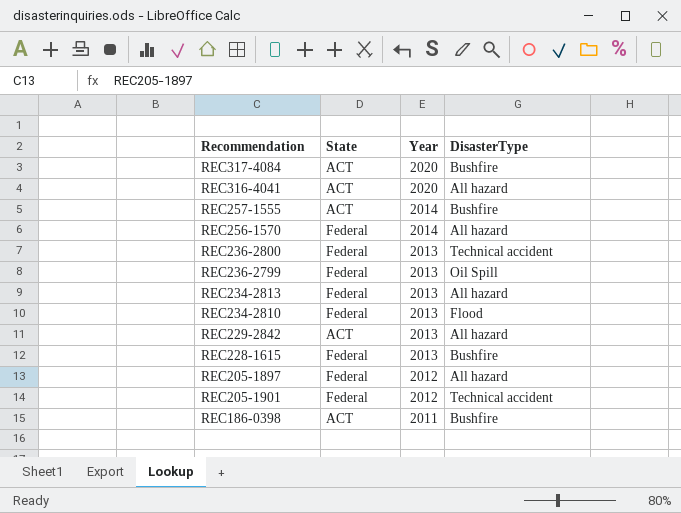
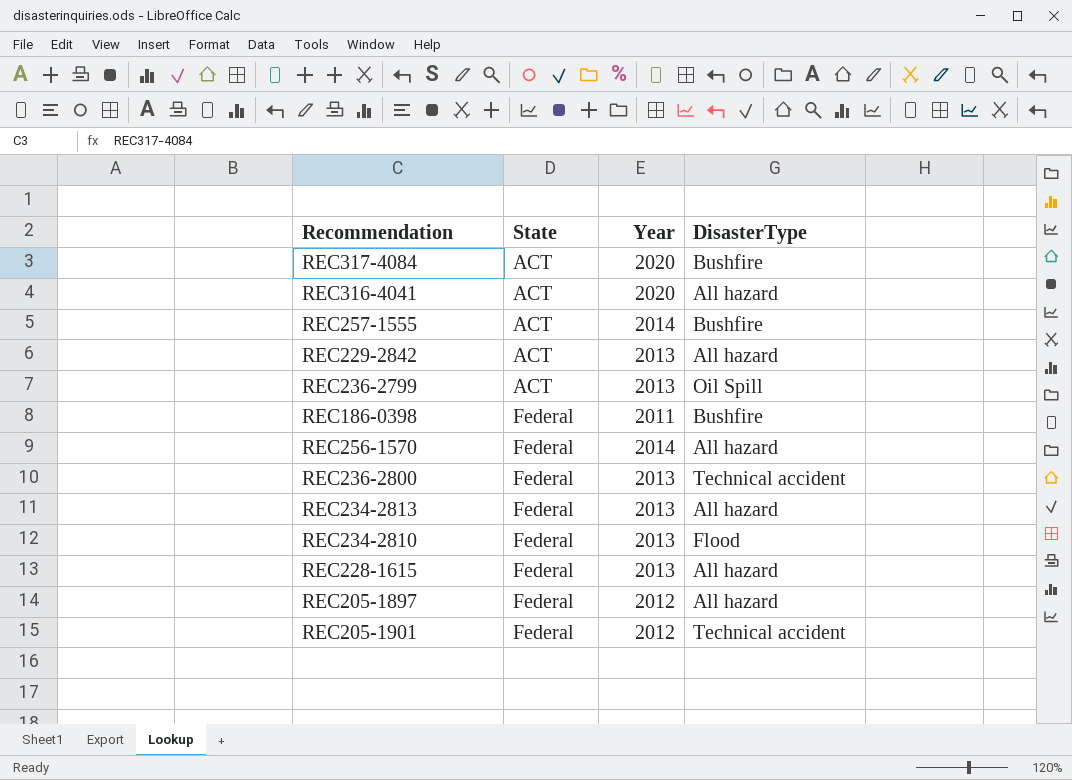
row order: Year descending -> State ascending
REC236-2799 | State: Federal -> ACT
REC186-0398 | State: ACT -> Federal
REC228-1615 | DisasterType: Bushfire -> All hazard

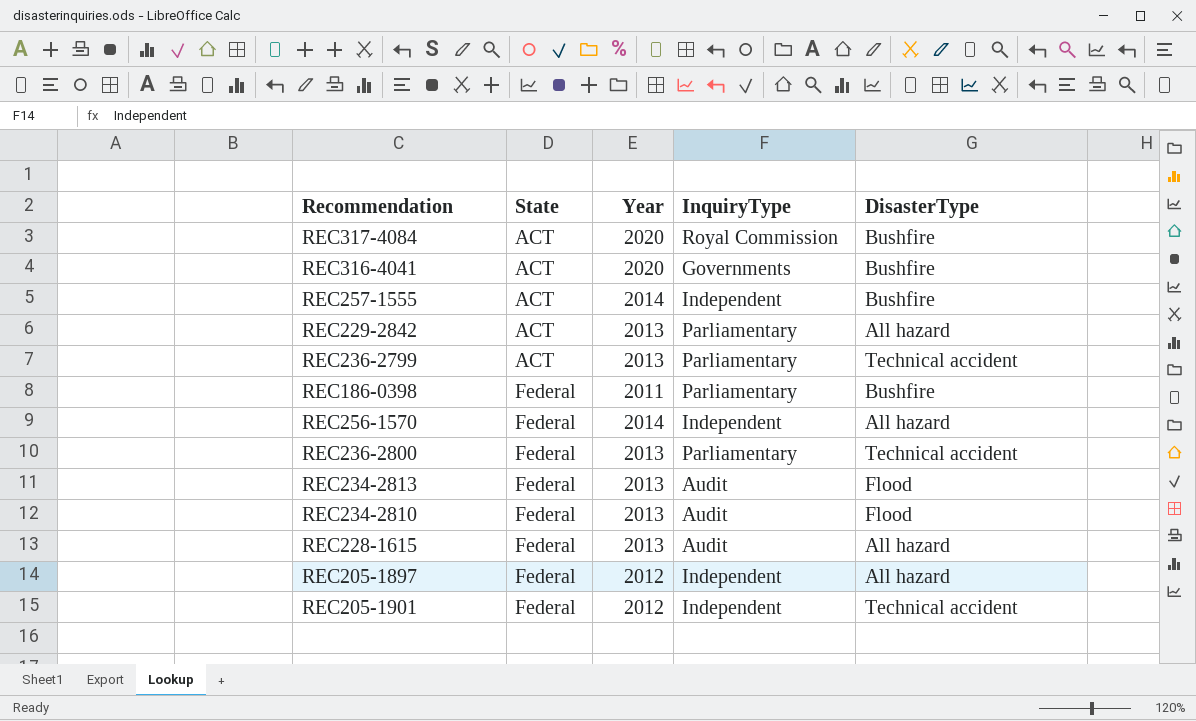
column InquiryType | position: none -> 4
REC316-4041 | DisasterType: All hazard -> Bushfire
REC236-2799 | DisasterType: Oil Spill -> Technical accident
REC234-2813 | DisasterType: All hazard -> Flood

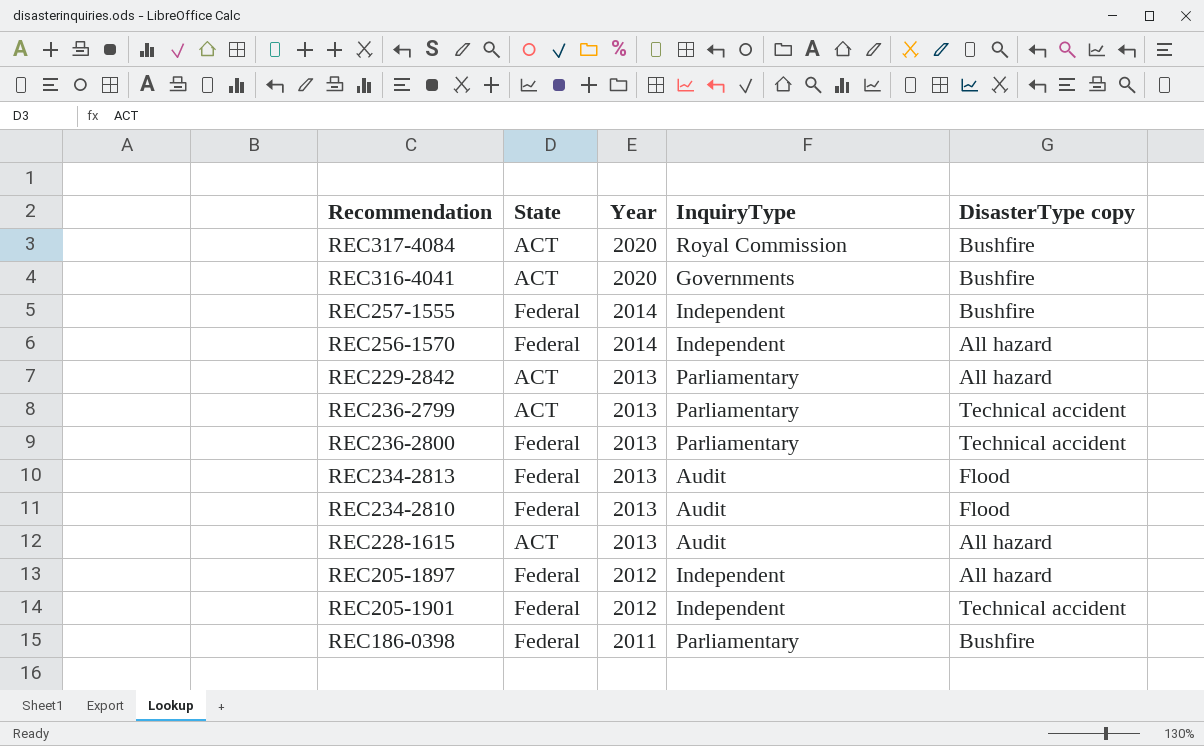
row order: State ascending -> Year descending
column name: DisasterType -> DisasterType copy
REC257-1555 | State: ACT -> Federal
REC228-1615 | State: Federal -> ACT

